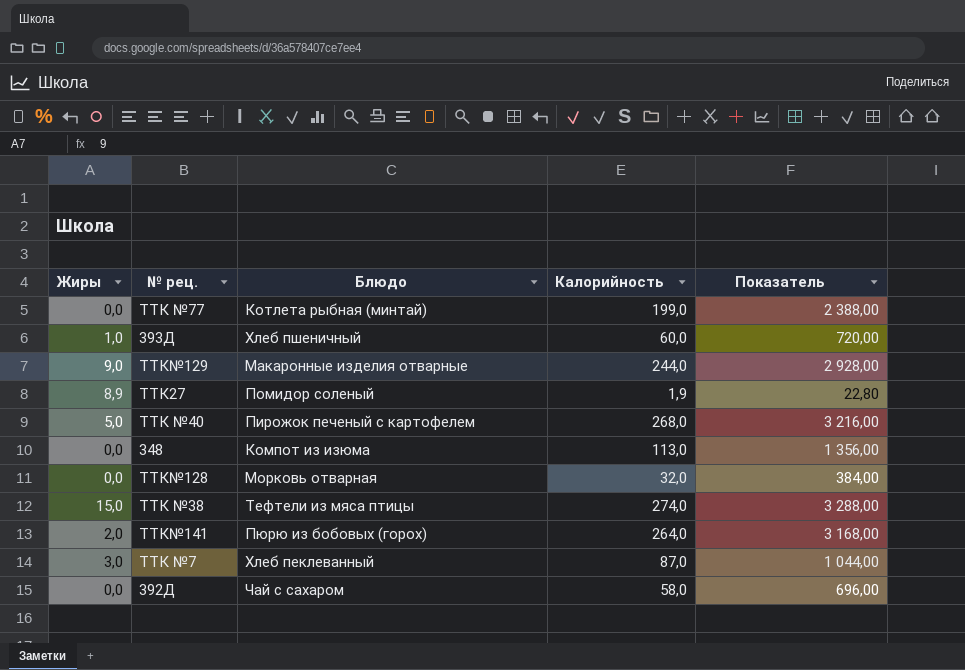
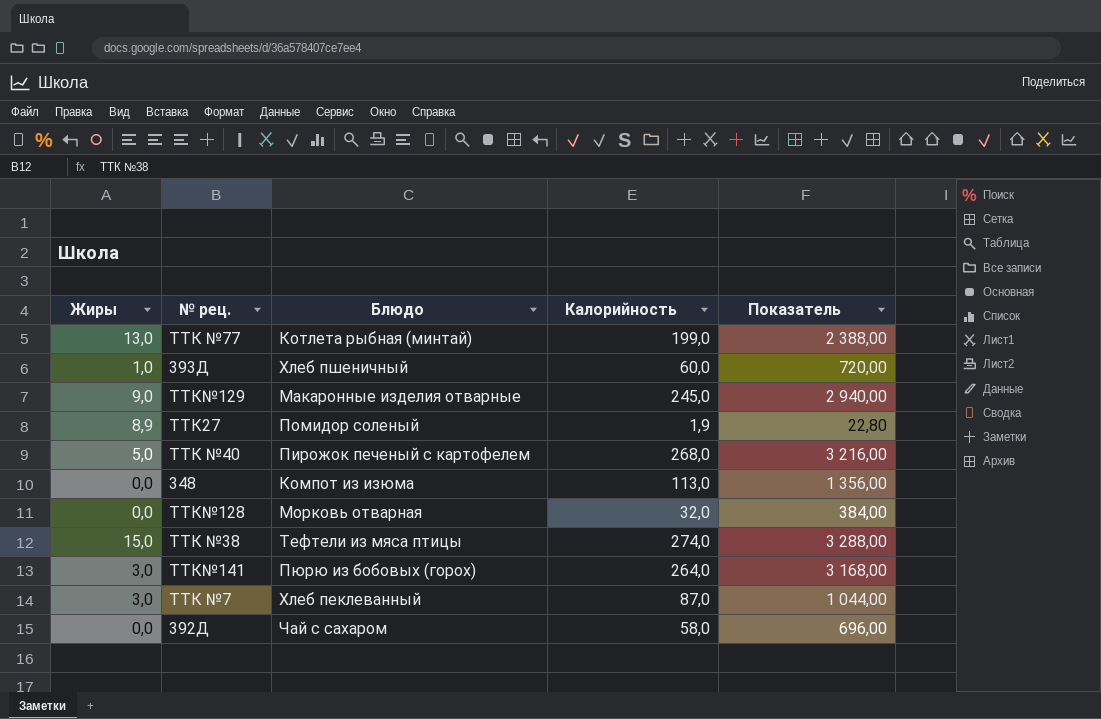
ТТК №77 | Жиры: 0,0 -> 13,0
ТТК№129 | Калорийность: 244,0 -> 245,0
ТТК№129 | Показатель: 2 928,00 -> 2 940,00
ТТК№141 | Жиры: 2,0 -> 3,0

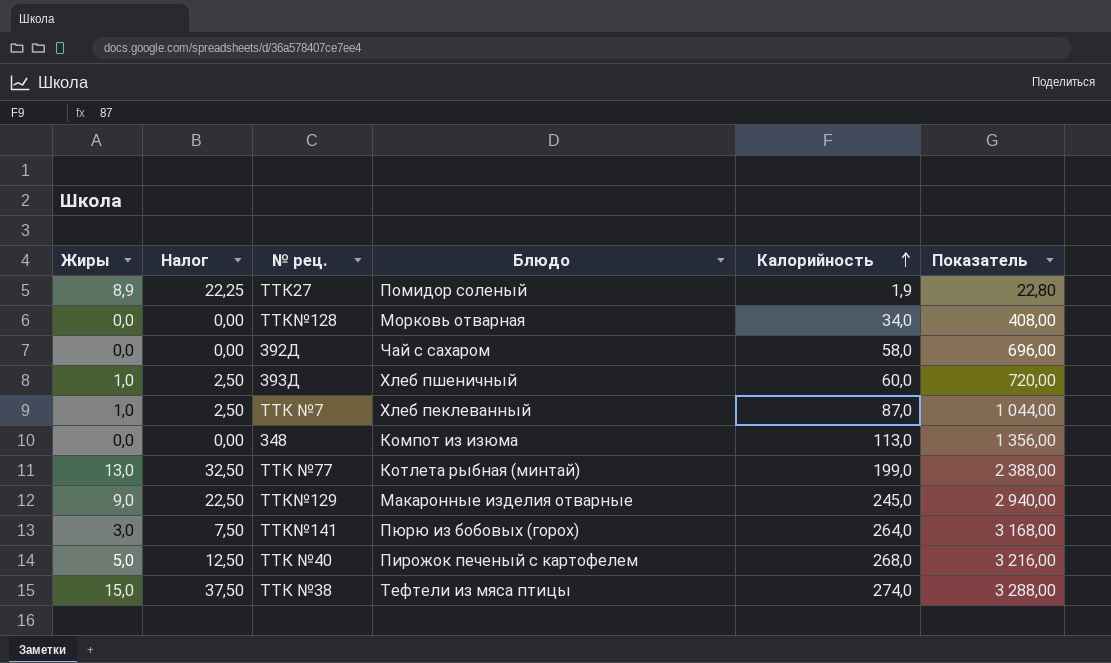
row order: none -> Калорийность ascending
column Налог | formula: none -> [Жиры] * 2,5
ТТК№128 | Калорийность: 32,0 -> 34,0
ТТК№128 | Показатель: 384,00 -> 408,00
ТТК №7 | Жиры: 3,0 -> 1,0

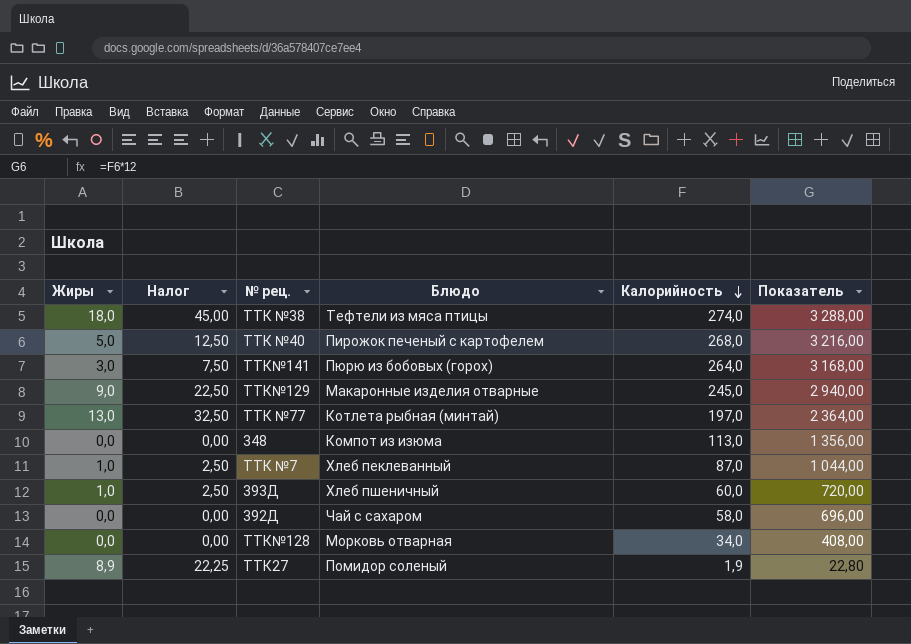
row order: Калорийность ascending -> Калорийность descending
ТТК №38 | Жиры: 15,0 -> 18,0
ТТК №38 | Налог: 37,50 -> 45,00
ТТК №77 | Калорийность: 199,0 -> 197,0
ТТК №77 | Показатель: 2 388,00 -> 2 364,00

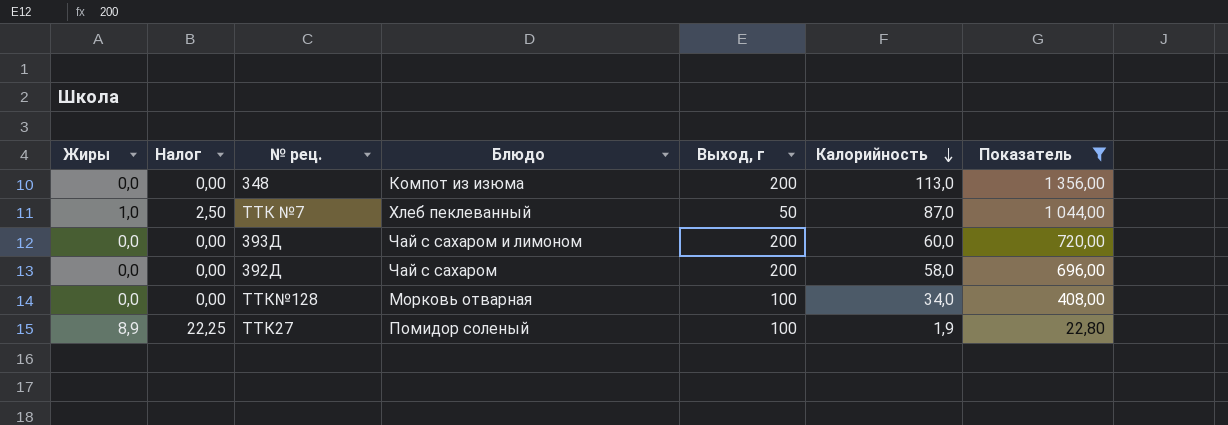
filter: none -> Показатель <= 1 356,00
column Выход, г | position: none -> 5
393Д | Жиры: 1,0 -> 0,0
393Д | Налог: 2,50 -> 0,00
393Д | Блюдо: Хлеб пшеничный -> Чай с сахаром и лимоном

